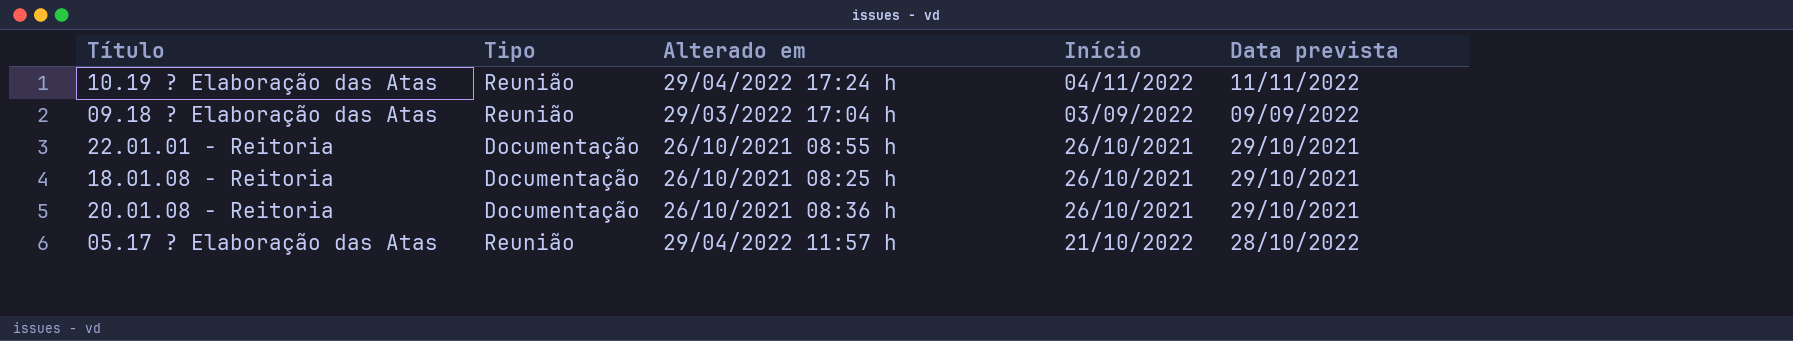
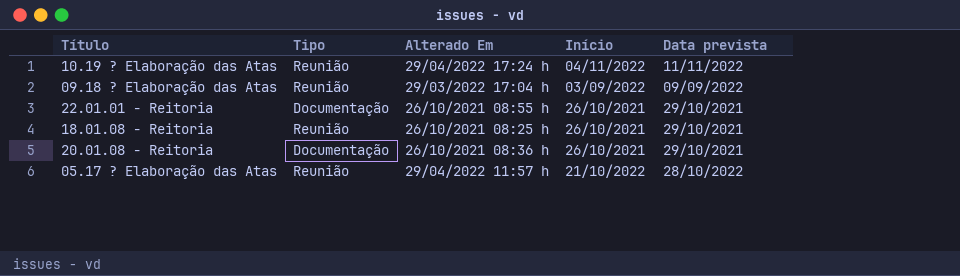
column name: Alterado em -> Alterado Em
18.01.08 - Reitoria | Tipo: Documentação -> Reunião

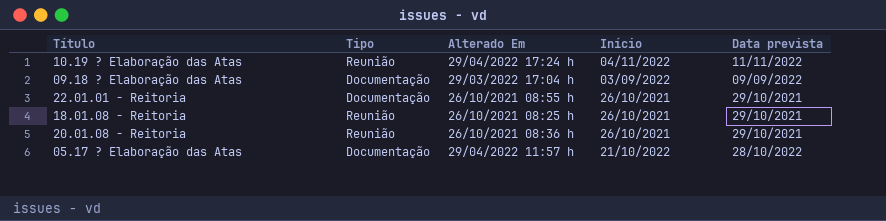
09.18 ? Elaboração das Atas | Tipo: Reunião -> Documentação
20.01.08 - Reitoria | Tipo: Documentação -> Reunião
05.17 ? Elaboração das Atas | Tipo: Reunião -> Documentação

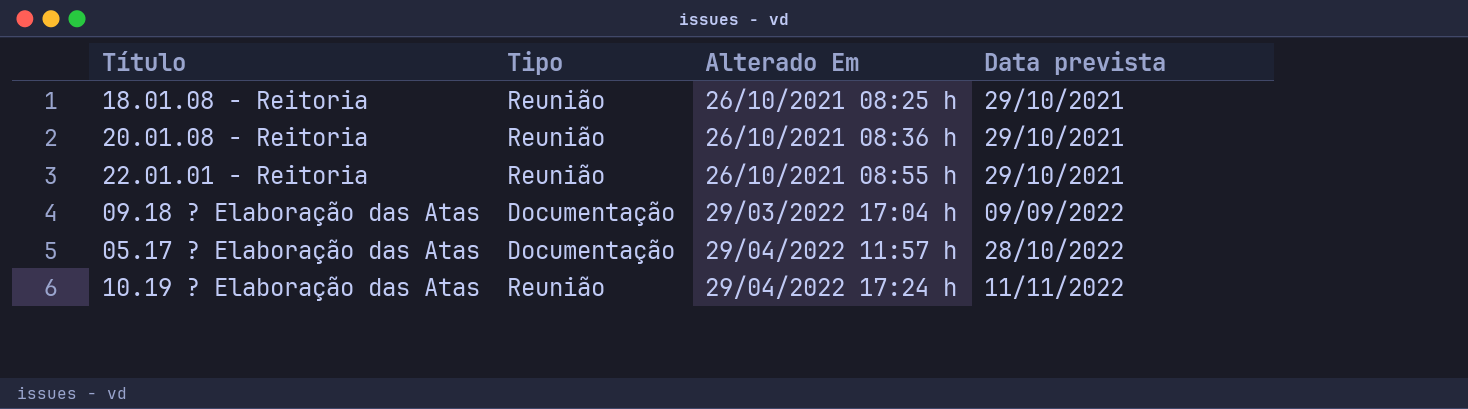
row order: none -> Alterado Em ascending
column Início | position: 4 -> none
22.01.01 - Reitoria | Tipo: Documentação -> Reunião

